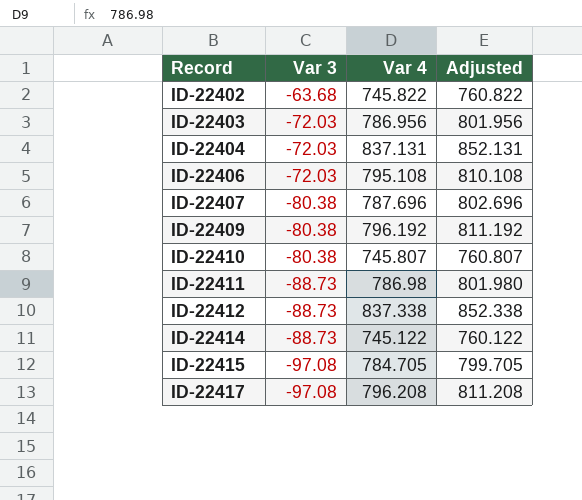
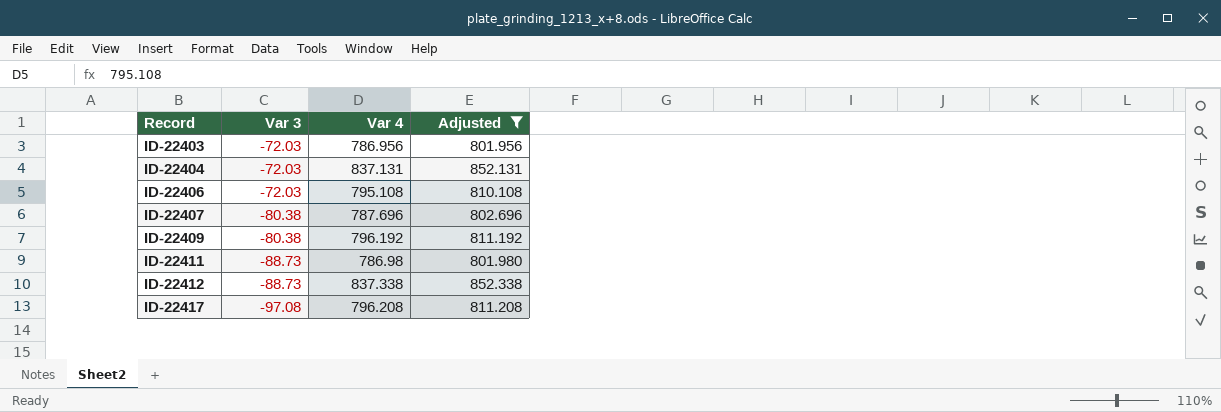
filter: none -> Adjusted >= 801.956

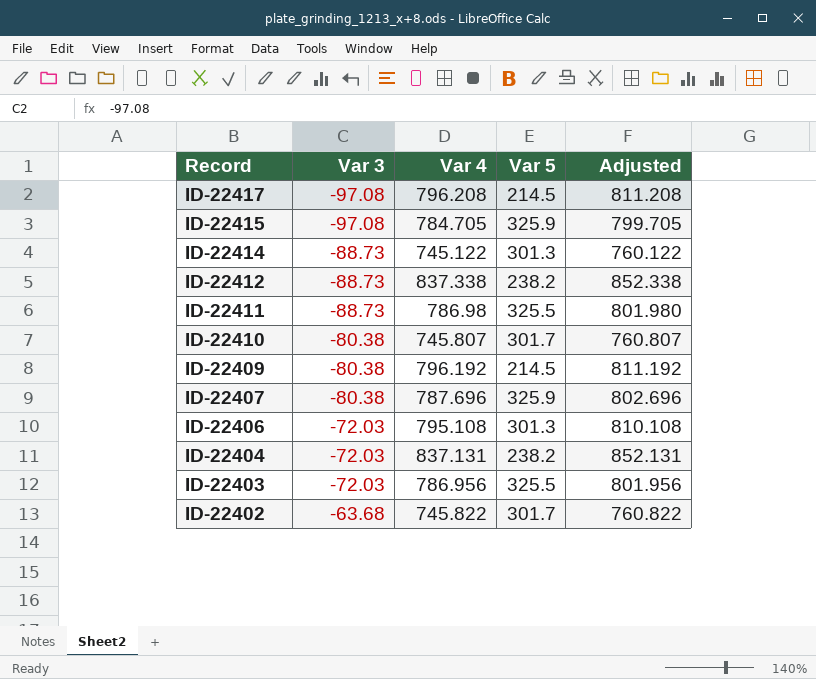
filter: Adjusted >= 801.956 -> none
row order: Record ascending -> Record descending
column Var 5 | position: none -> 4

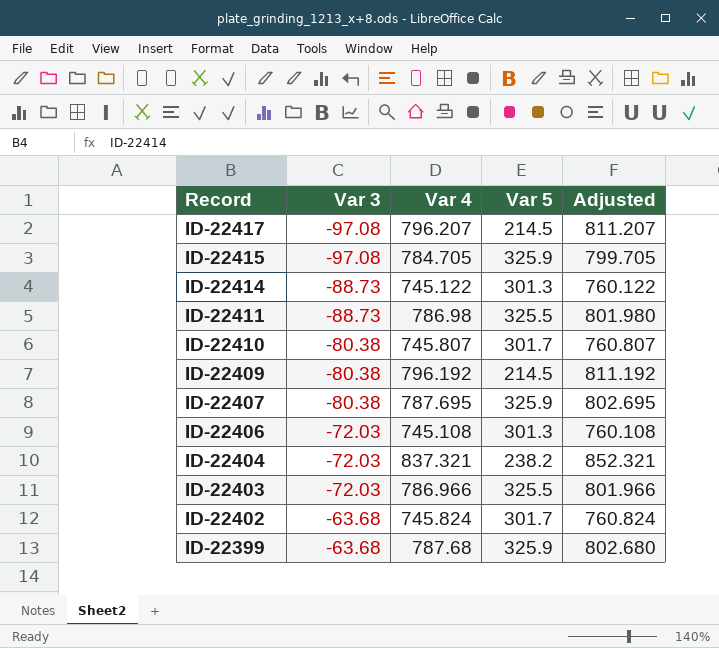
row ID-22412: -88.73 | 837.338 | 238.2 | 852.338 -> none
ID-22417 | Var 4: 796.208 -> 796.207
ID-22417 | Adjusted: 811.208 -> 811.207
ID-22407 | Var 4: 787.696 -> 787.695
ID-22407 | Adjusted: 802.696 -> 802.695
ID-22406 | Var 4: 795.108 -> 745.108
ID-22406 | Adjusted: 810.108 -> 760.108
ID-22404 | Var 4: 837.131 -> 837.321
ID-22404 | Adjusted: 852.131 -> 852.321
ID-22403 | Var 4: 786.956 -> 786.966
ID-22403 | Adjusted: 801.956 -> 801.966
ID-22402 | Var 4: 745.822 -> 745.824
ID-22402 | Adjusted: 760.822 -> 760.824
row ID-22399: none -> -63.68 | 787.68 | 325.9 | 802.680

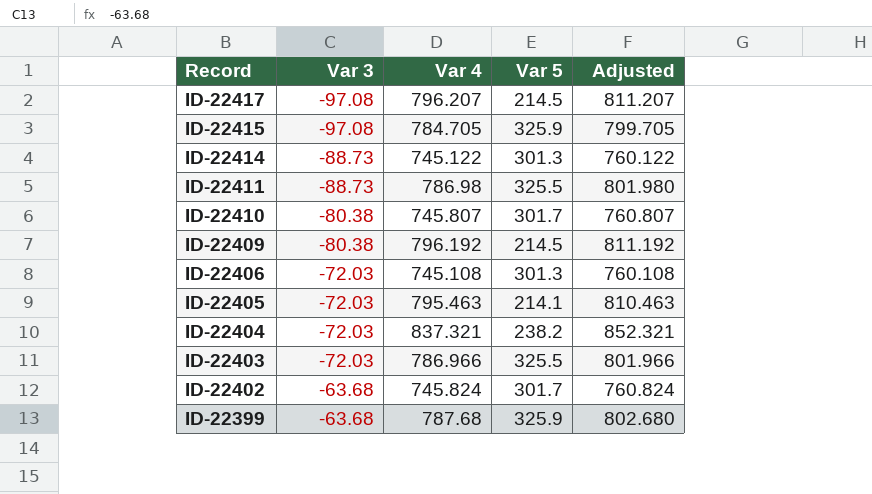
row ID-22407: -80.38 | 787.695 | 325.9 | 802.695 -> none
row ID-22405: none -> -72.03 | 795.463 | 214.1 | 810.463

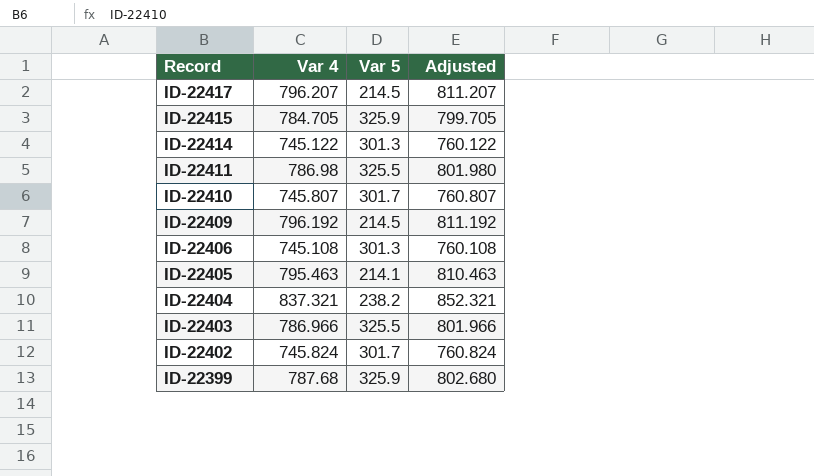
column Var 3 | position: 2 -> none

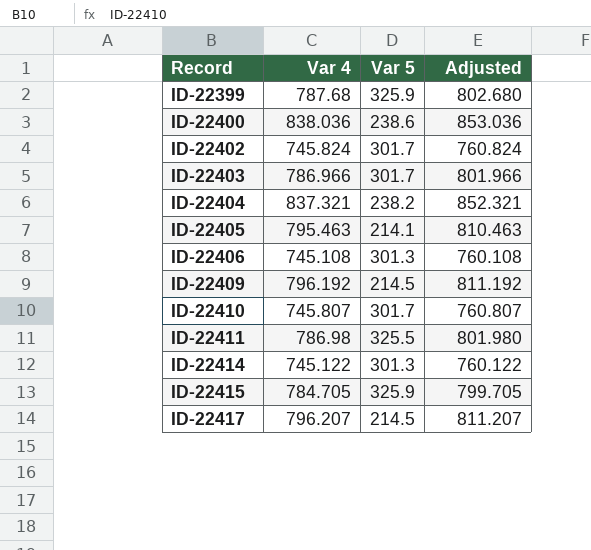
row order: Record descending -> Record ascending
row ID-22400: none -> 838.036 | 238.6 | 853.036
ID-22403 | Var 5: 325.5 -> 301.7

